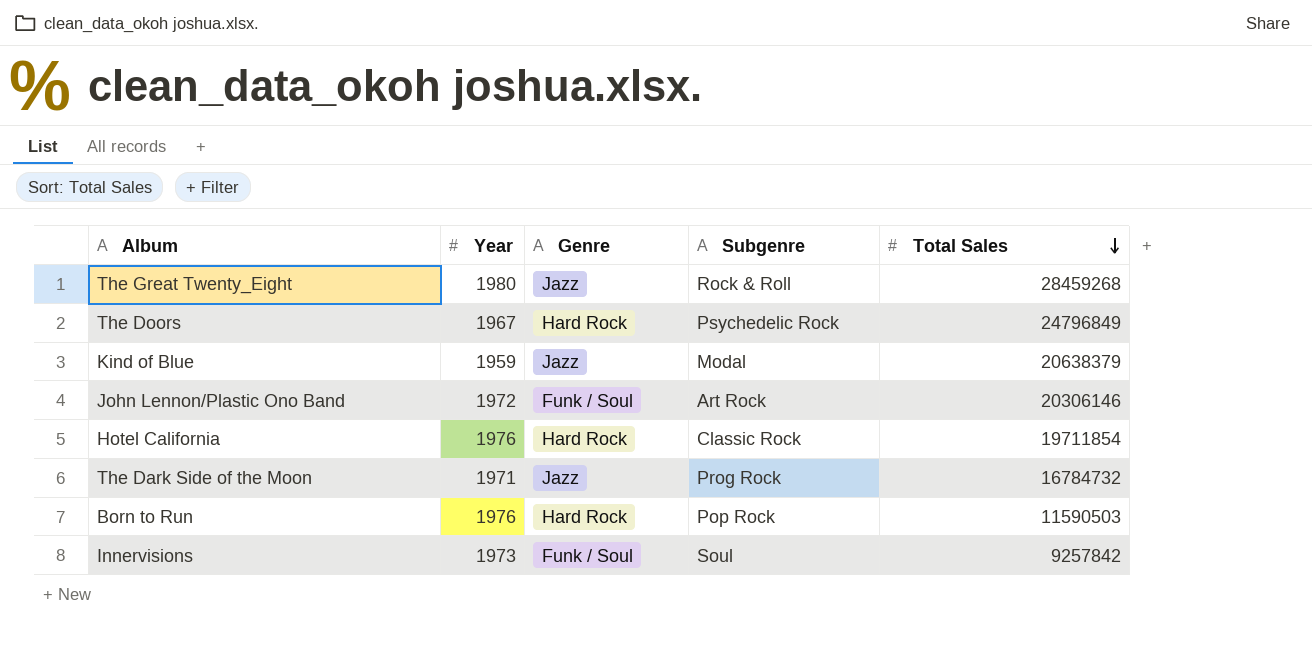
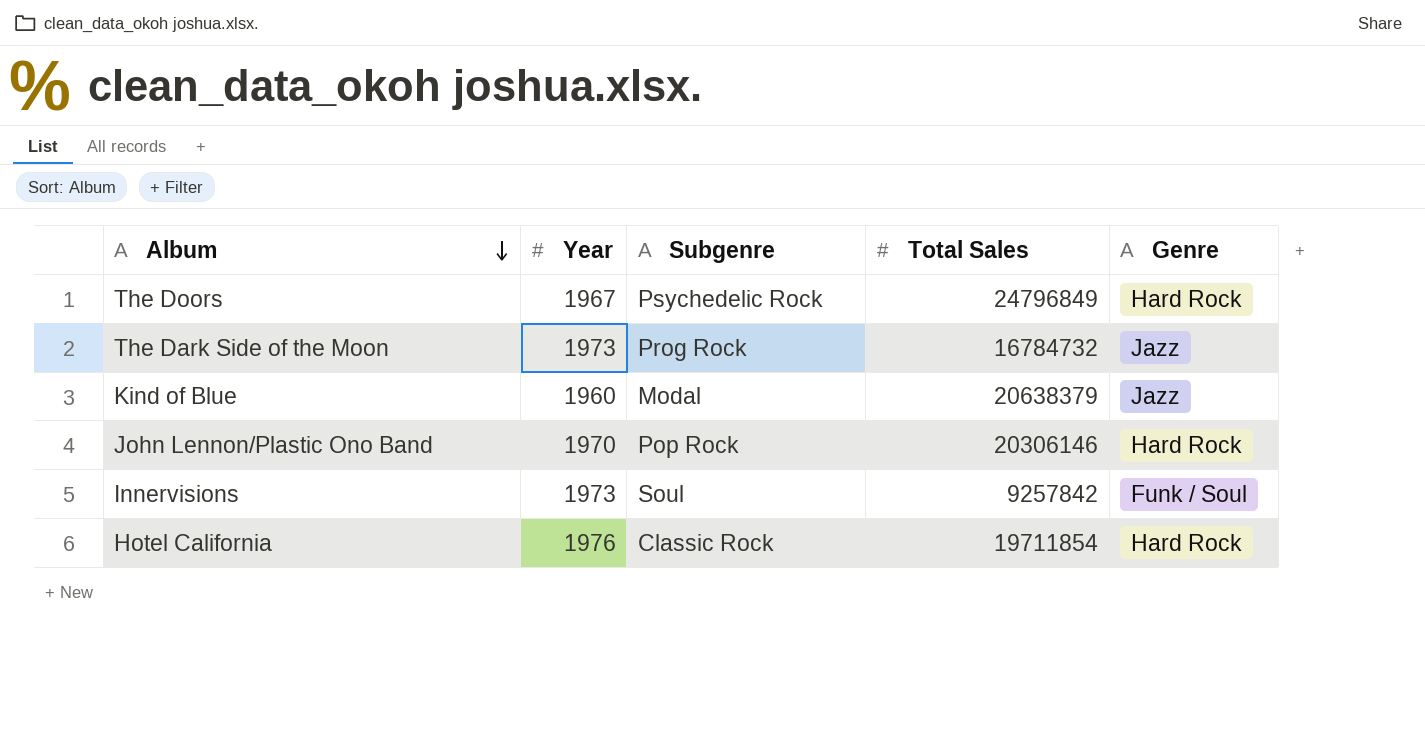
row order: Total Sales descending -> Album descending
column Genre | position: 3 -> 5
row The Great Twenty_Eight: 1980 | Jazz | Rock & Roll | 28459268 -> none
row Born to Run: 1976 | Hard Rock | Pop Rock | 11590503 -> none
The Dark Side of the Moon | Year: 1971 -> 1973
Kind of Blue | Year: 1959 -> 1960
John Lennon/Plastic Ono Band | Year: 1972 -> 1970
John Lennon/Plastic Ono Band | Subgenre: Art Rock -> Pop Rock
John Lennon/Plastic Ono Band | Genre: Funk / Soul -> Hard Rock

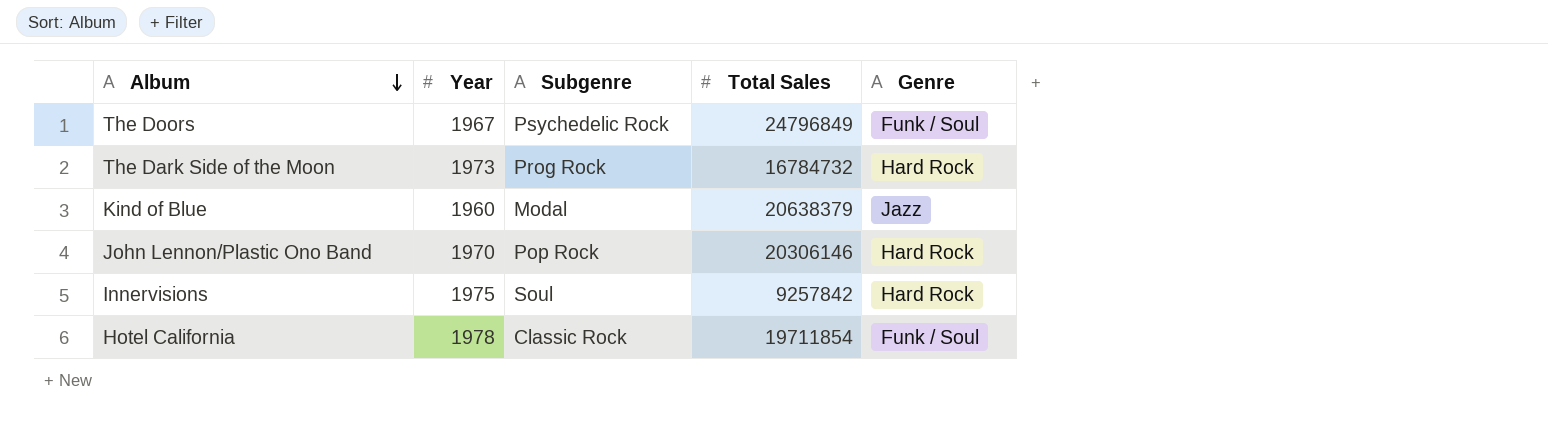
The Doors | Genre: Hard Rock -> Funk / Soul
The Dark Side of the Moon | Genre: Jazz -> Hard Rock
Innervisions | Year: 1973 -> 1975
Innervisions | Genre: Funk / Soul -> Hard Rock
Hotel California | Year: 1976 -> 1978
Hotel California | Genre: Hard Rock -> Funk / Soul

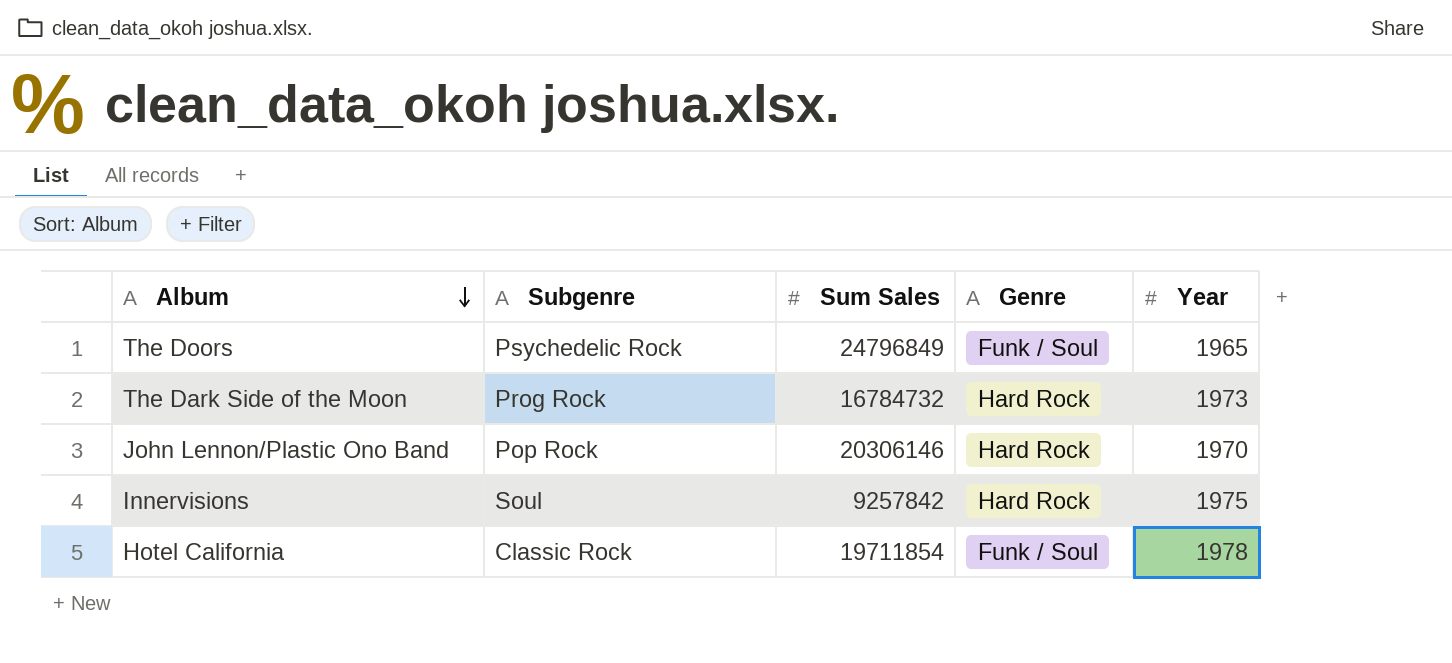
column name: Total Sales -> Sum Sales
column Year | position: 2 -> 5
row Kind of Blue: 1960 | Modal | 20638379 | Jazz -> none
The Doors | Year: 1967 -> 1965

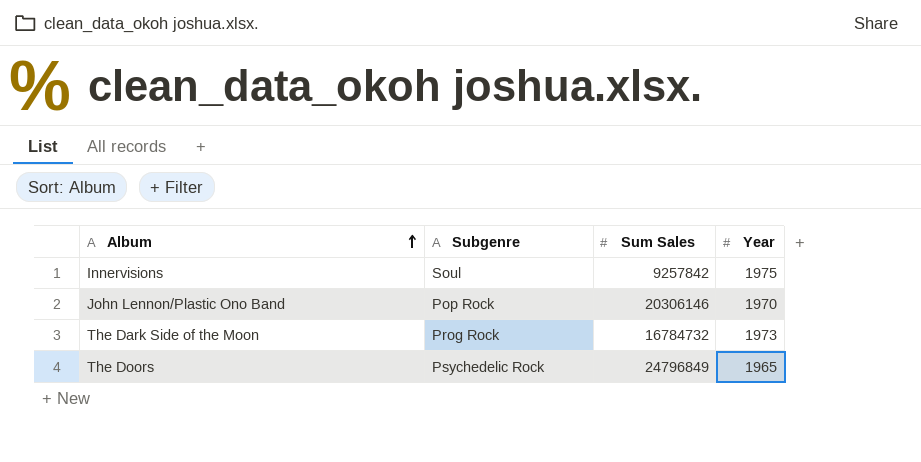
row order: Album descending -> Album ascending
column Genre | position: 4 -> none
row Hotel California: Classic Rock | 19711854 | Funk / Soul | 1978 -> none

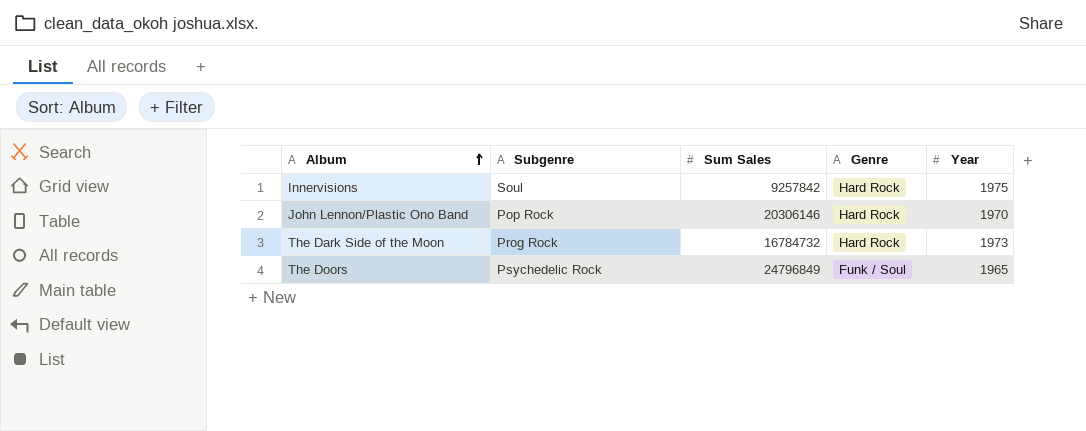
column Genre | position: none -> 4

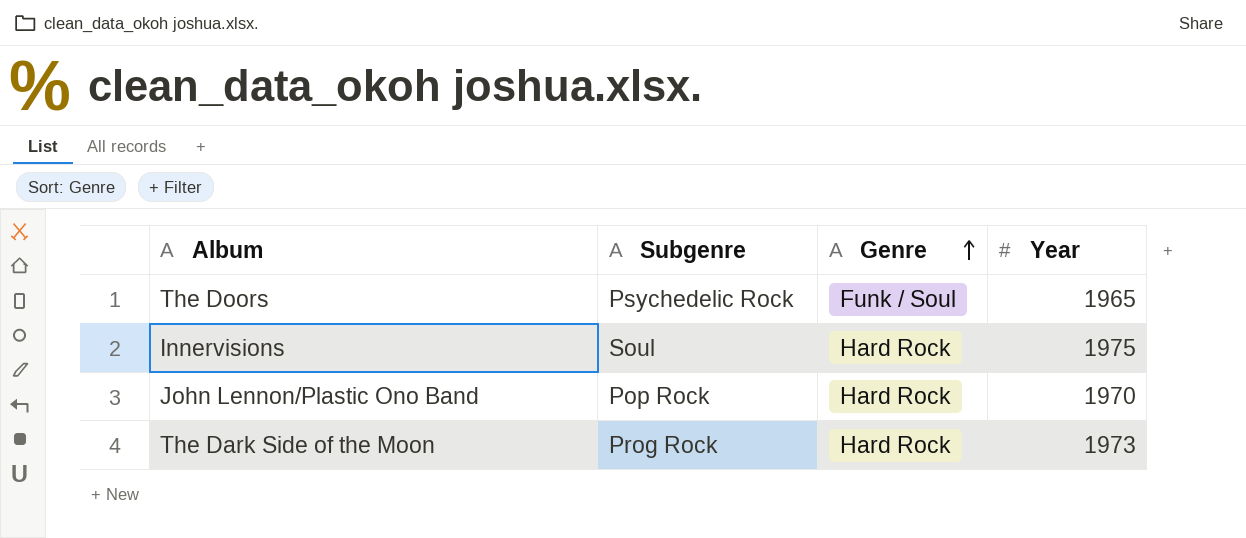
row order: Album ascending -> Genre ascending
column Sum Sales | position: 3 -> none

